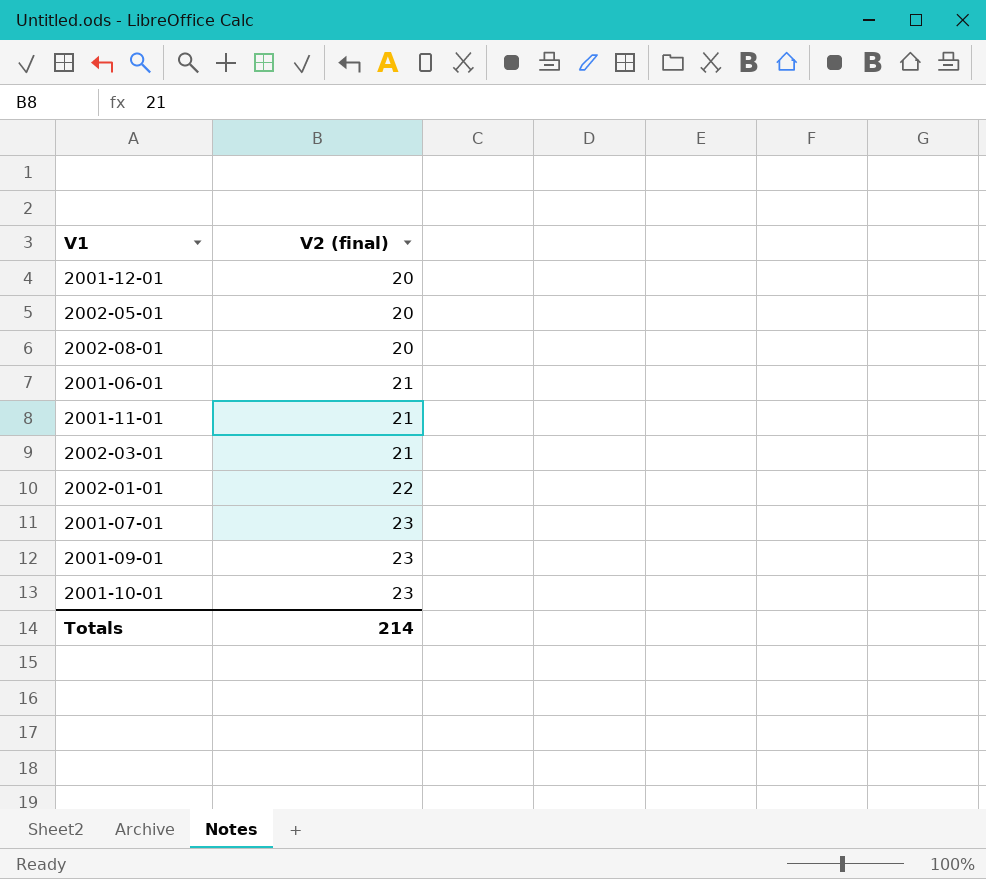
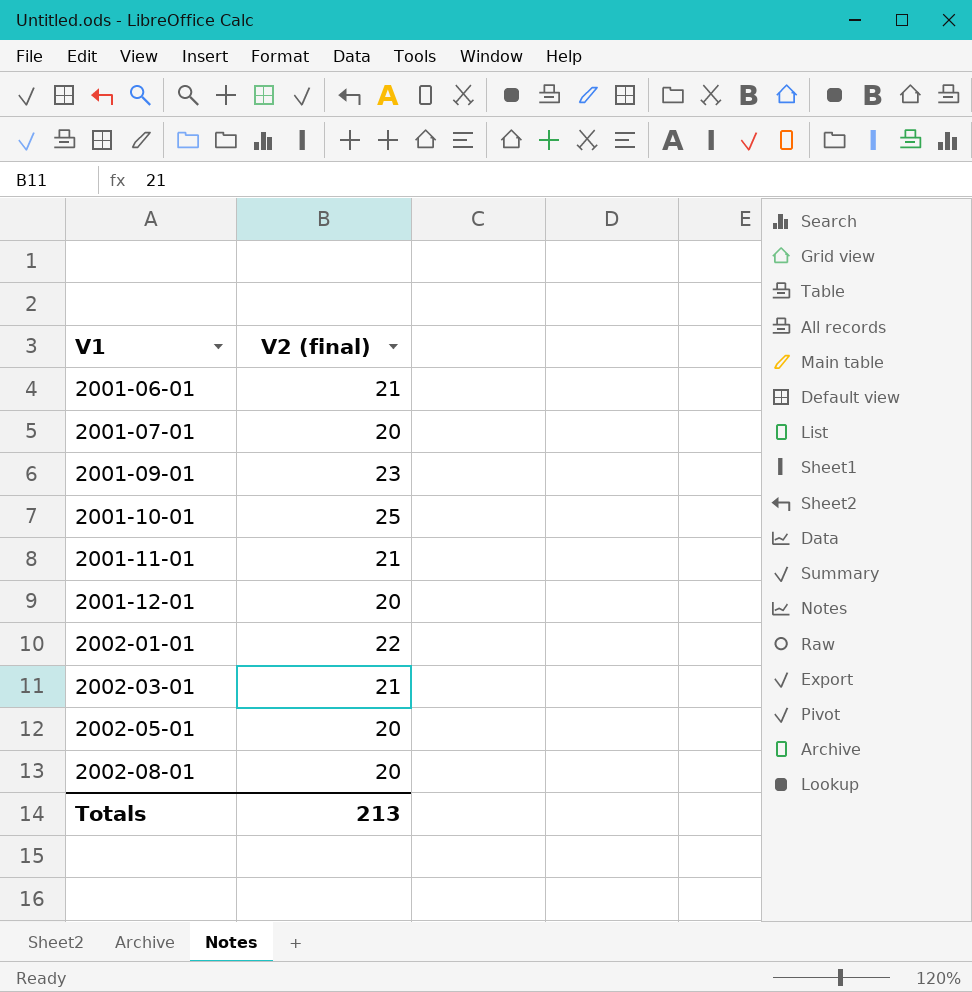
row order: V2 (final) ascending -> V1 ascending
2001-07-01 | V2 (final): 23 -> 20
2001-10-01 | V2 (final): 23 -> 25
Totals | V2 (final): 214 -> 213

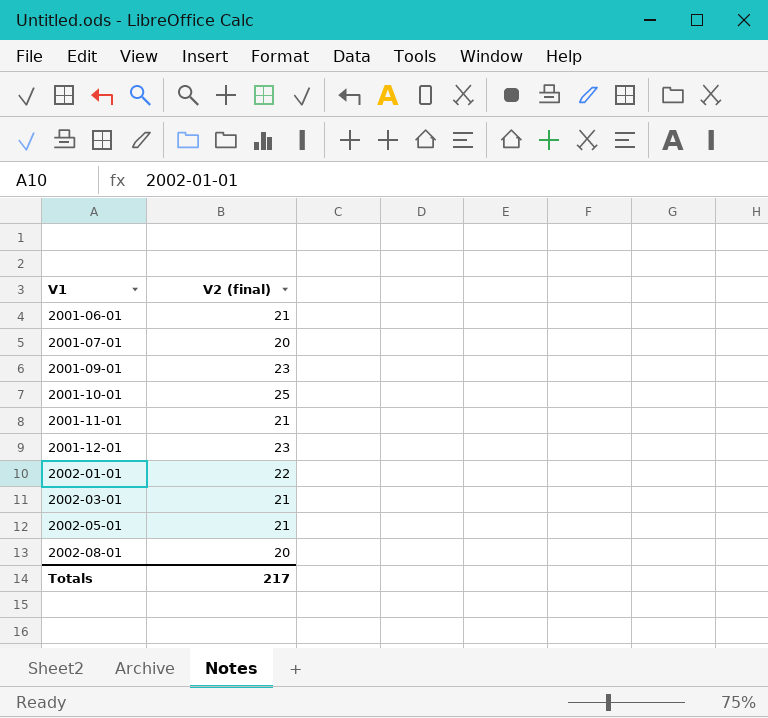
2001-12-01 | V2 (final): 20 -> 23
2002-05-01 | V2 (final): 20 -> 21
Totals | V2 (final): 213 -> 217

